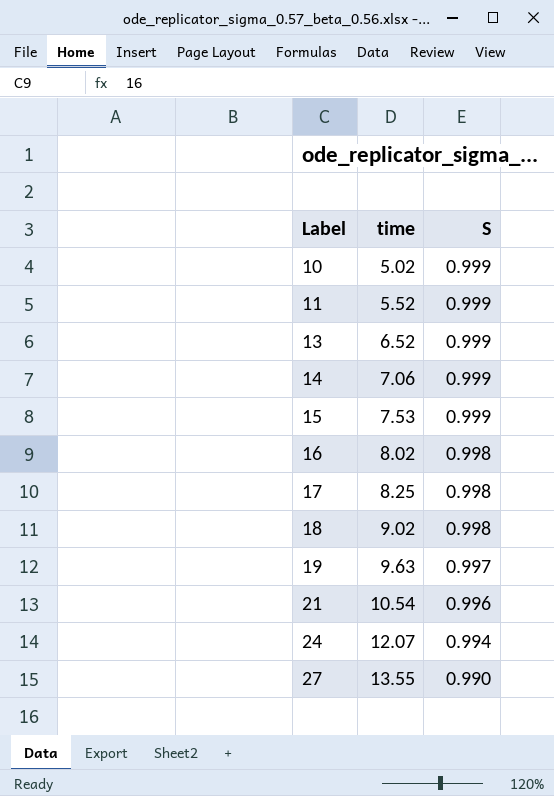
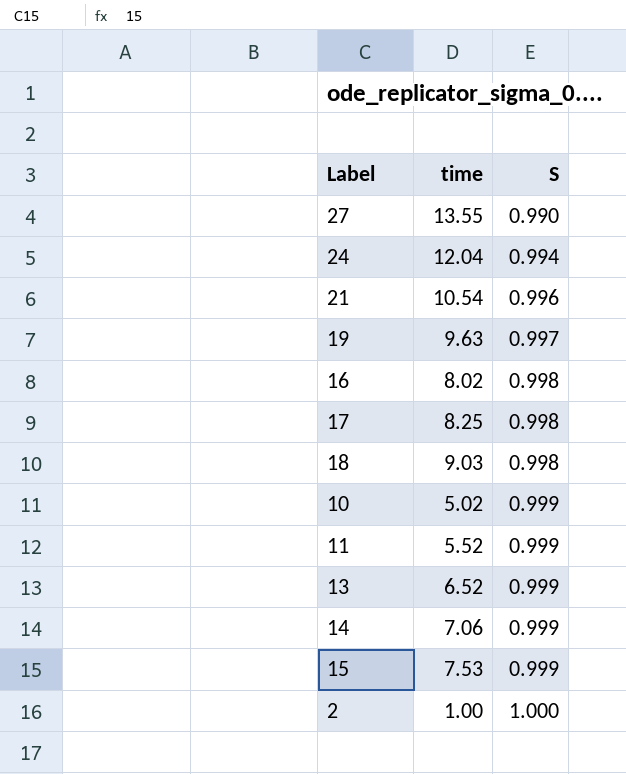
row order: Label ascending -> S ascending
24 | time: 12.07 -> 12.04
18 | time: 9.02 -> 9.03
row 2: none -> 1.00 | 1.000

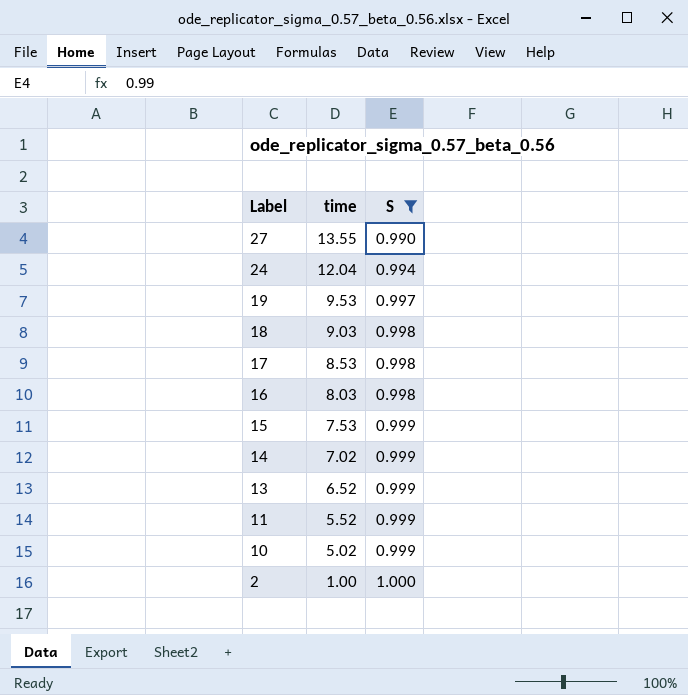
filter: none -> S != 0.996
row order: S ascending -> Label descending
19 | time: 9.63 -> 9.53
17 | time: 8.25 -> 8.53
16 | time: 8.02 -> 8.03
14 | time: 7.06 -> 7.02

